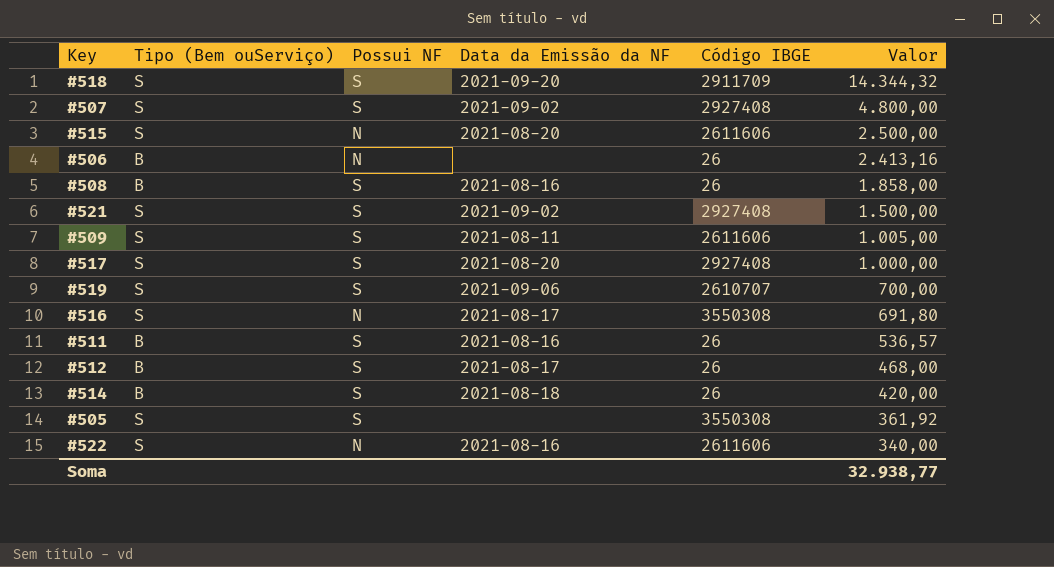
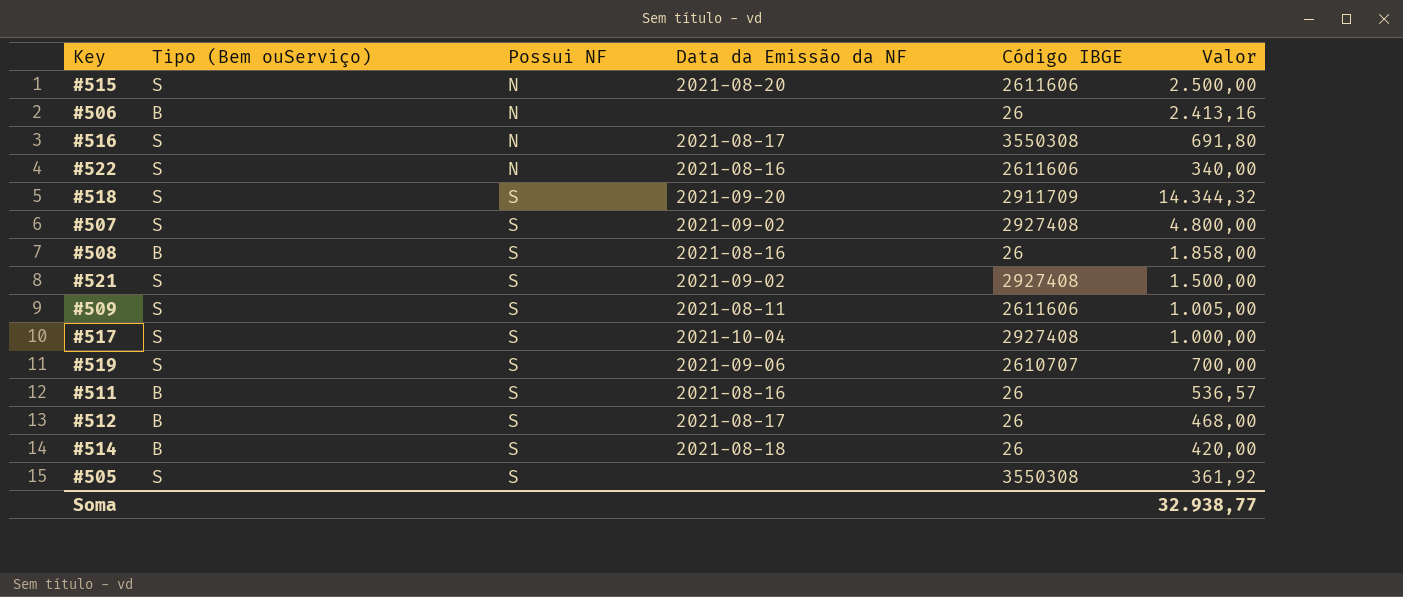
row order: Valor descending -> Possui NF ascending
#517 | Data da Emissão da NF: 2021-08-20 -> 2021-10-04

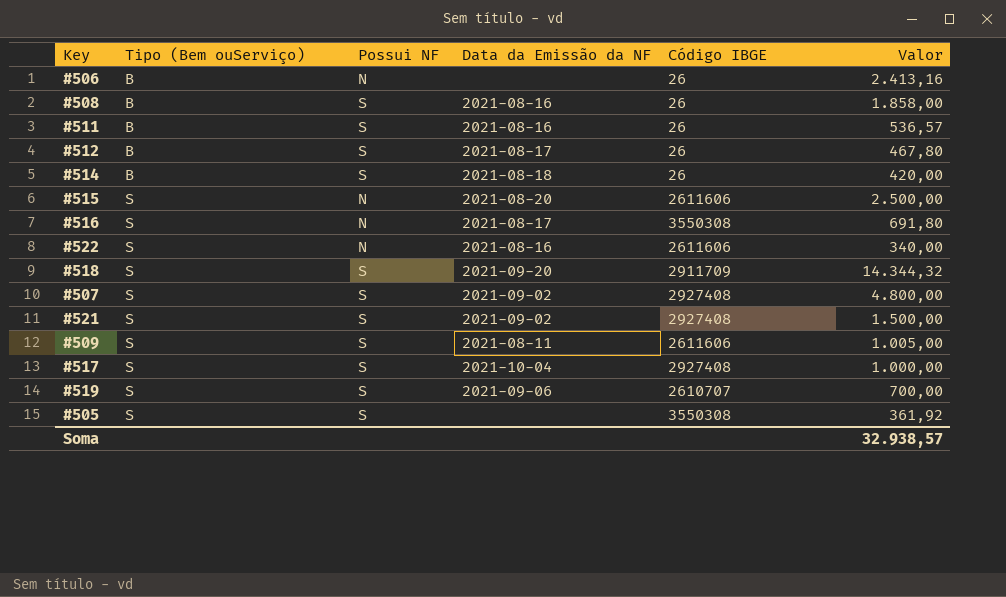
row order: Possui NF ascending -> Tipo (Bem ouServiço) ascending
#512 | Valor: 468,00 -> 467,80
Soma | Valor: 32.938,77 -> 32.938,57

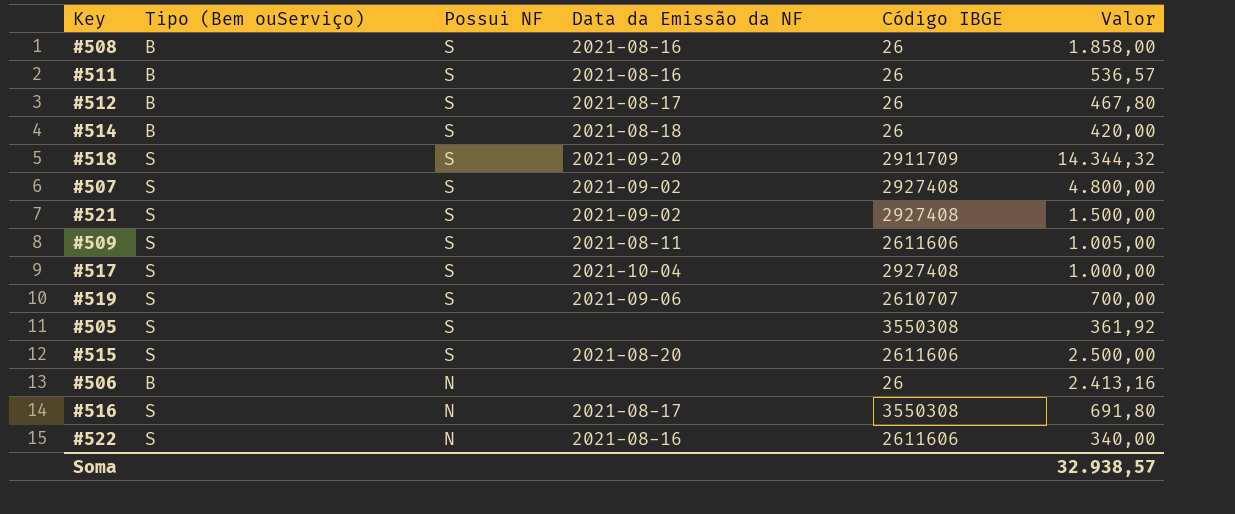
row order: Tipo (Bem ouServiço) ascending -> Possui NF descending
#515 | Possui NF: N -> S

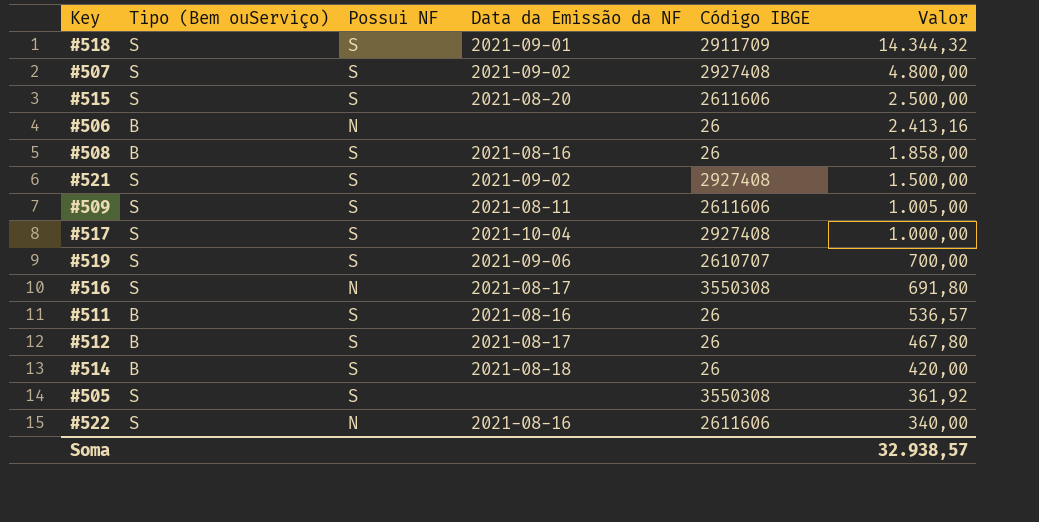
row order: Possui NF descending -> Valor descending
#518 | Data da Emissão da NF: 2021-09-20 -> 2021-09-01

